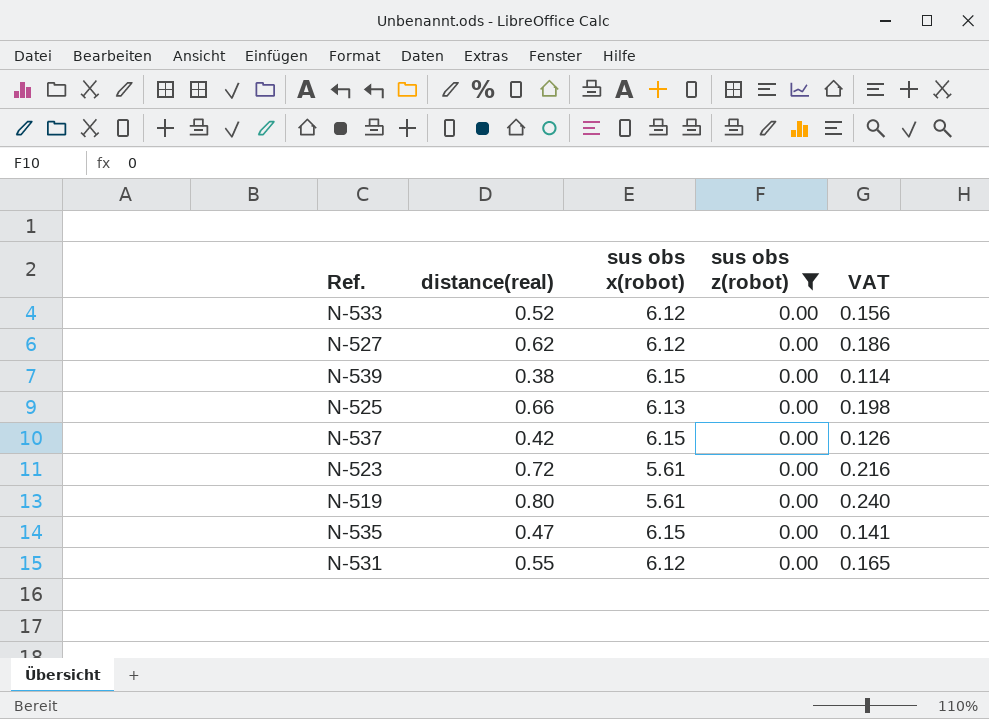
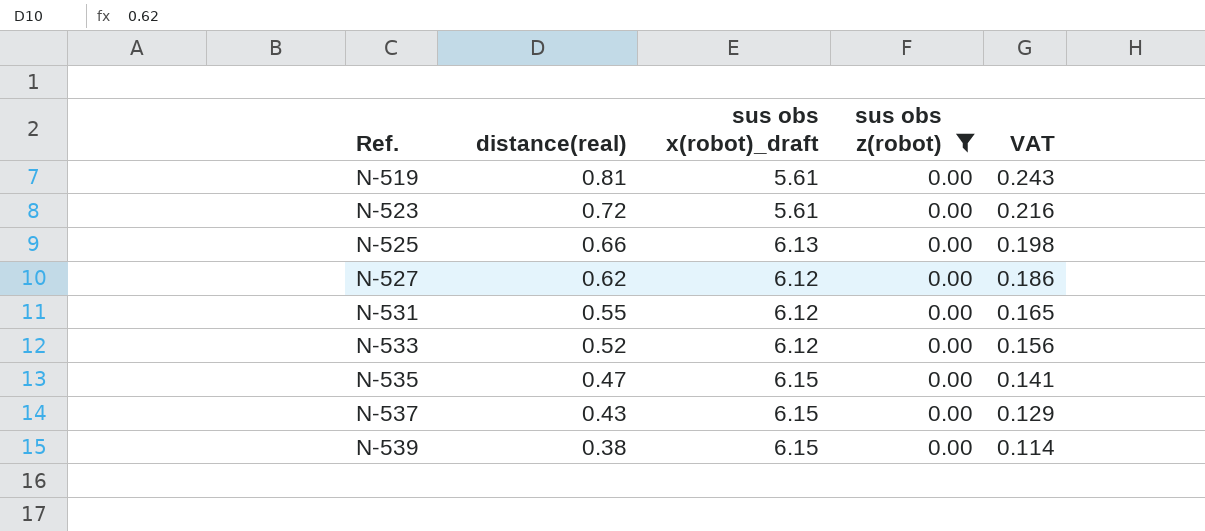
row order: none -> Ref. ascending
column name: sus obs x(robot) -> sus obs x(robot)_draft
N-519 | distance(real): 0.80 -> 0.81
N-519 | VAT: 0.240 -> 0.243
N-537 | distance(real): 0.42 -> 0.43
N-537 | VAT: 0.126 -> 0.129

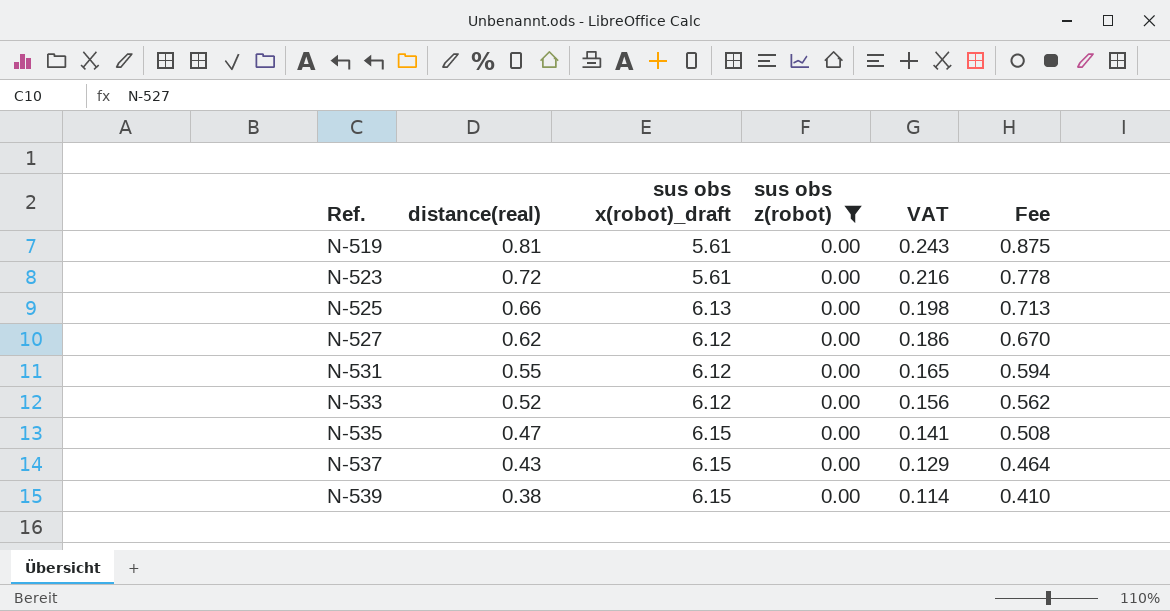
column Fee | formula: none -> [distance(real)] * 1.08

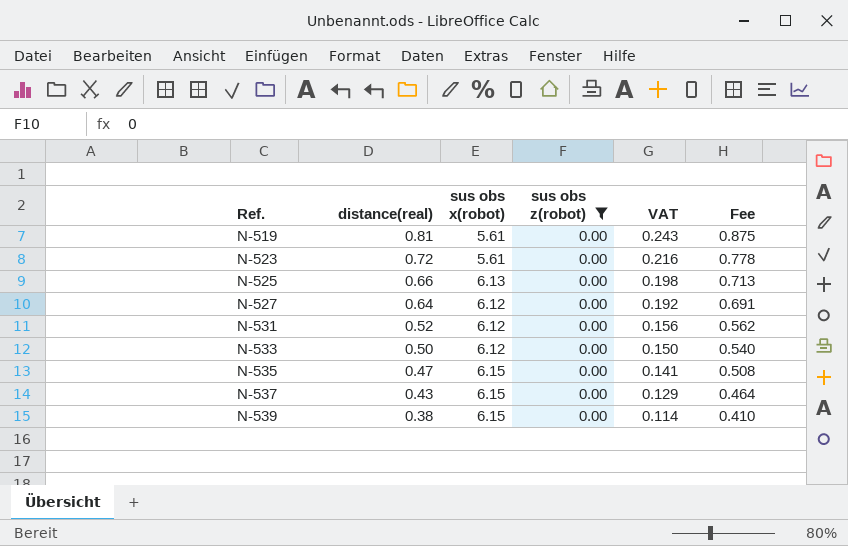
column name: sus obs x(robot)_draft -> sus obs x(robot)
N-527 | distance(real): 0.62 -> 0.64
N-527 | VAT: 0.186 -> 0.192
N-527 | Fee: 0.670 -> 0.691
N-531 | distance(real): 0.55 -> 0.52
N-531 | VAT: 0.165 -> 0.156
N-531 | Fee: 0.594 -> 0.562
N-533 | distance(real): 0.52 -> 0.50
N-533 | VAT: 0.156 -> 0.150
N-533 | Fee: 0.562 -> 0.540

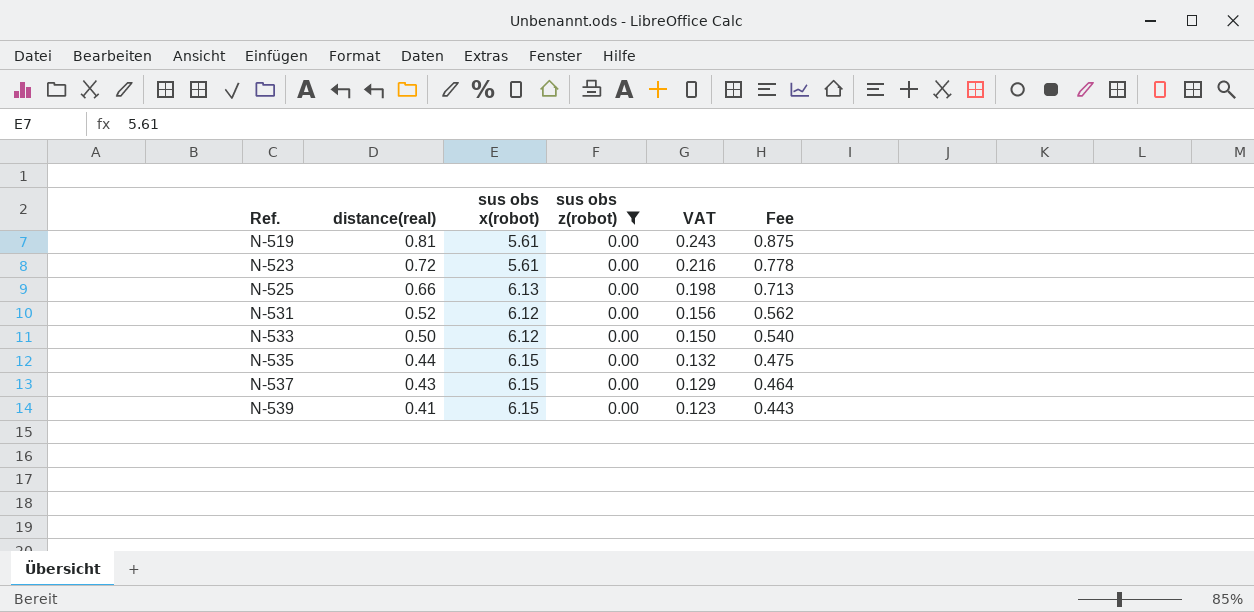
row N-527: 0.64 | 6.12 | 0.00 | 0.192 | 0.691 -> none
N-535 | distance(real): 0.47 -> 0.44
N-535 | VAT: 0.141 -> 0.132
N-535 | Fee: 0.508 -> 0.475
N-539 | distance(real): 0.38 -> 0.41
N-539 | VAT: 0.114 -> 0.123
N-539 | Fee: 0.410 -> 0.443

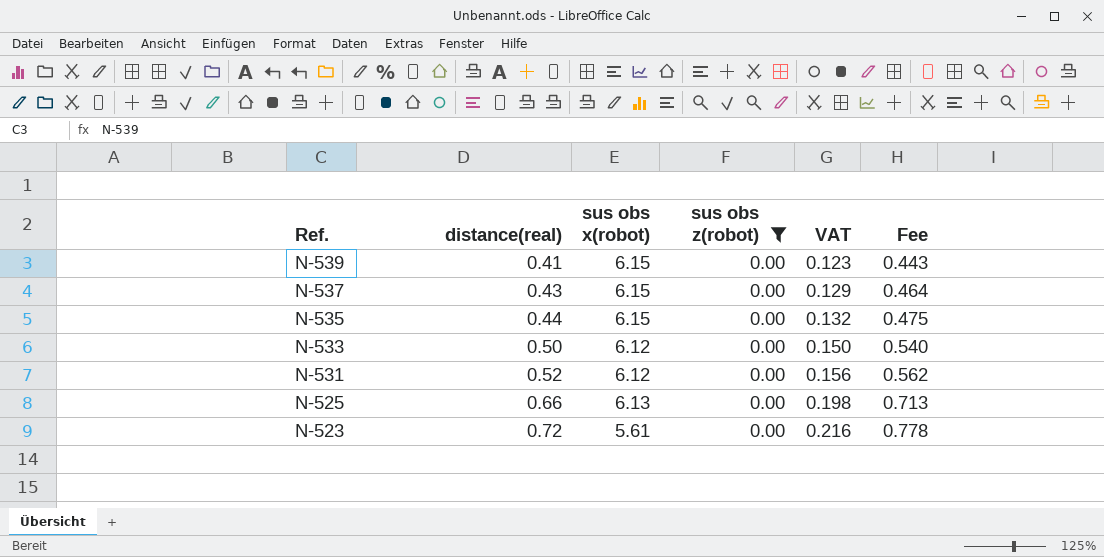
row order: Ref. ascending -> Ref. descending
row N-519: 0.81 | 5.61 | 0.00 | 0.243 | 0.875 -> none

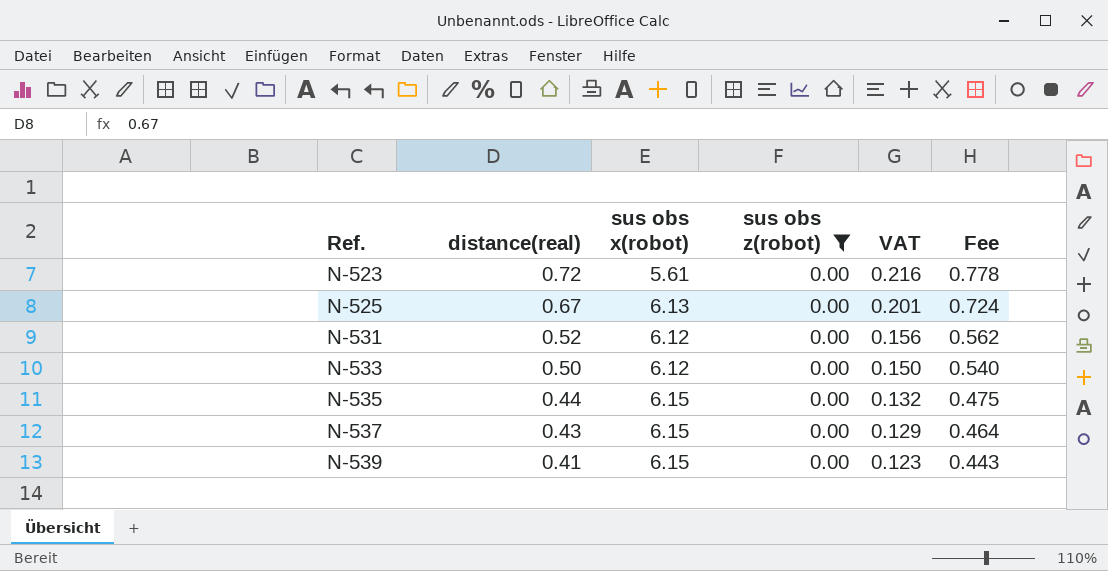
row order: Ref. descending -> Ref. ascending
N-525 | distance(real): 0.66 -> 0.67
N-525 | VAT: 0.198 -> 0.201
N-525 | Fee: 0.713 -> 0.724

